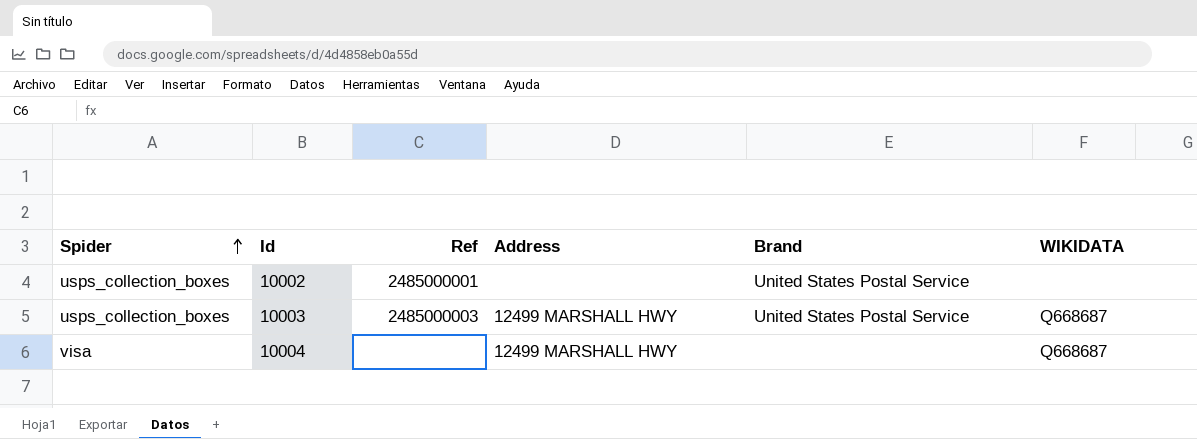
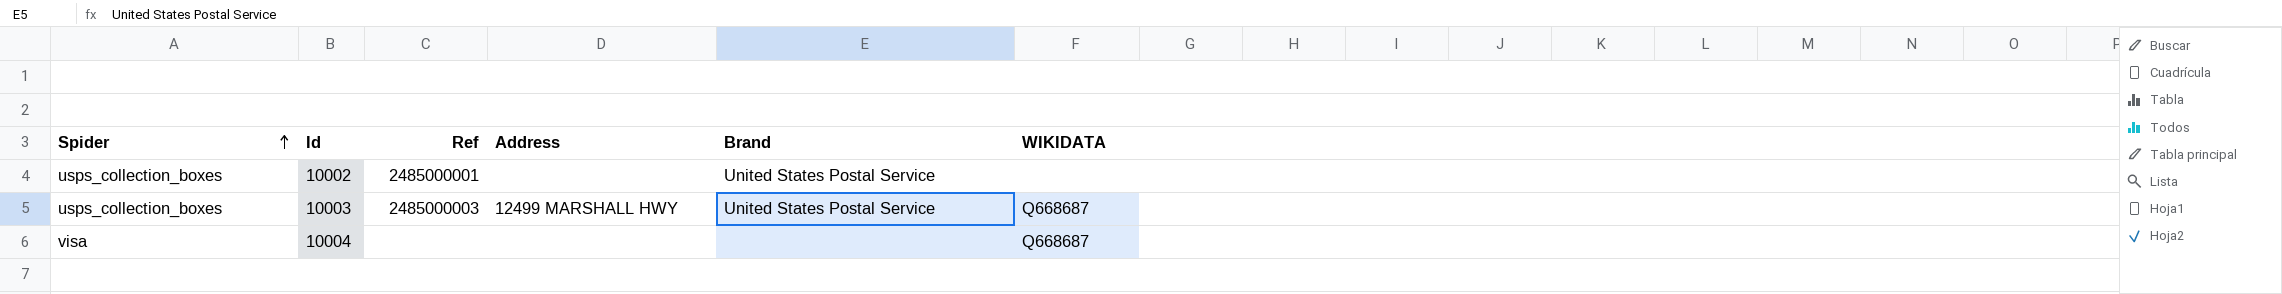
10004 | Address: 12499 MARSHALL HWY -> none

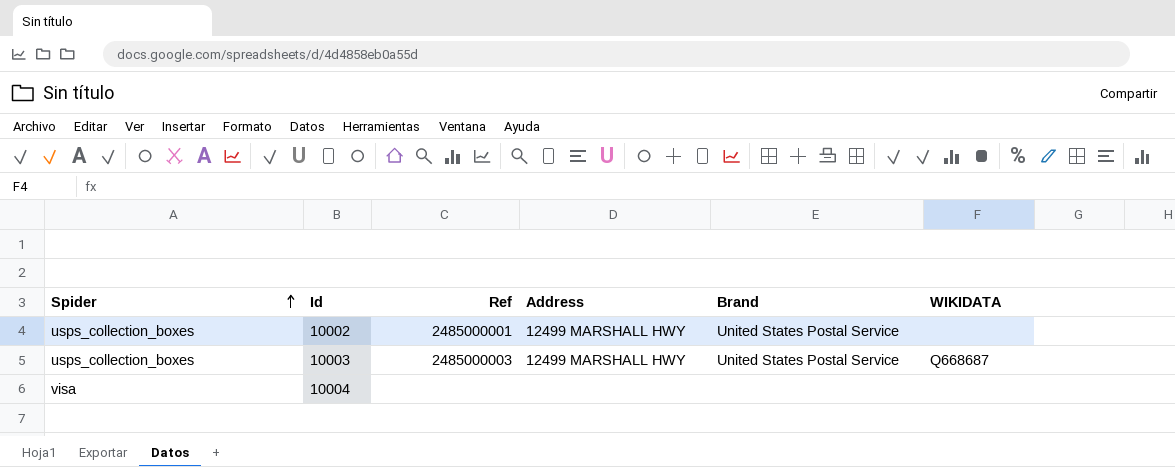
10002 | Address: none -> 12499 MARSHALL HWY
10004 | WIKIDATA: Q668687 -> none

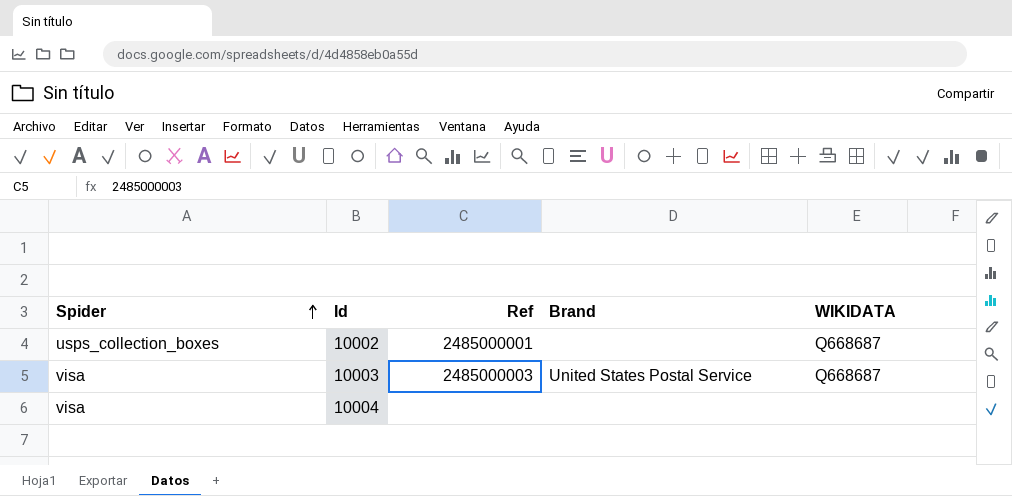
column Address | position: 4 -> none
10002 | Brand: United States Postal Service -> none
10002 | WIKIDATA: none -> Q668687
10003 | Spider: usps_collection_boxes -> visa

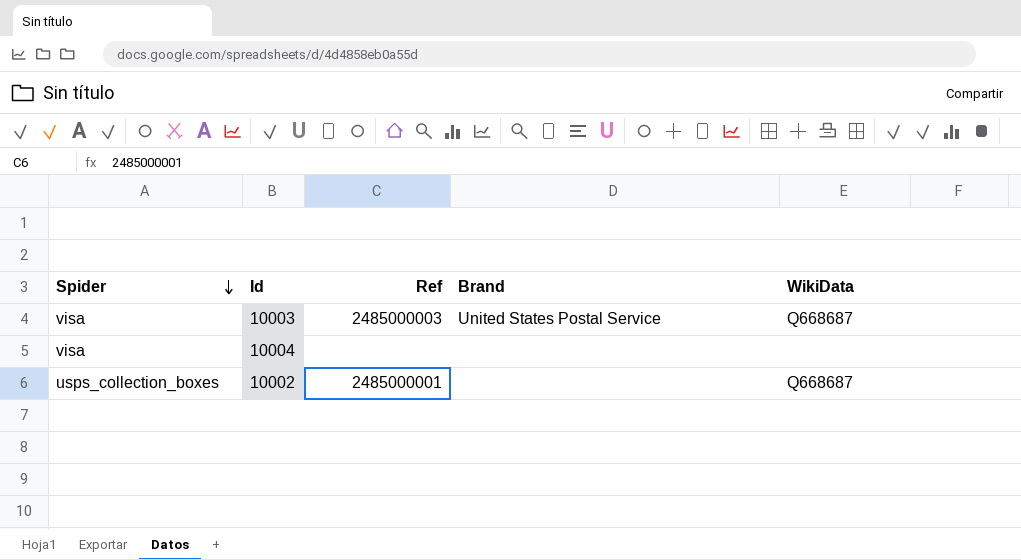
row order: Spider ascending -> Spider descending
column name: WIKIDATA -> WikiData

